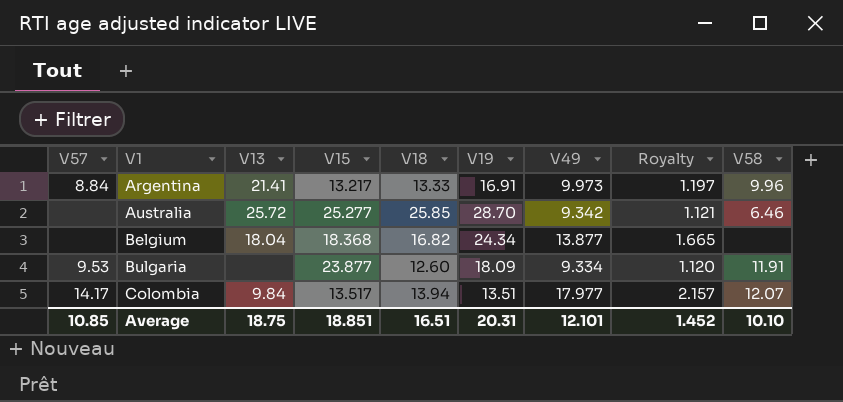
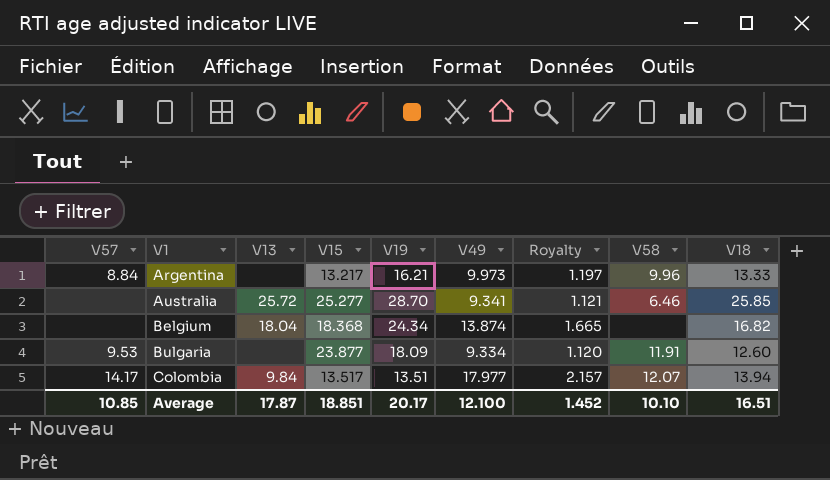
column V18 | position: 5 -> 9
Argentina | V13: 21.41 -> none
Argentina | V19: 16.91 -> 16.21
Australia | V49: 9.342 -> 9.341
Belgium | V49: 13.877 -> 13.874
Average | V13: 18.75 -> 17.87
Average | V19: 20.31 -> 20.17
Average | V49: 12.101 -> 12.100

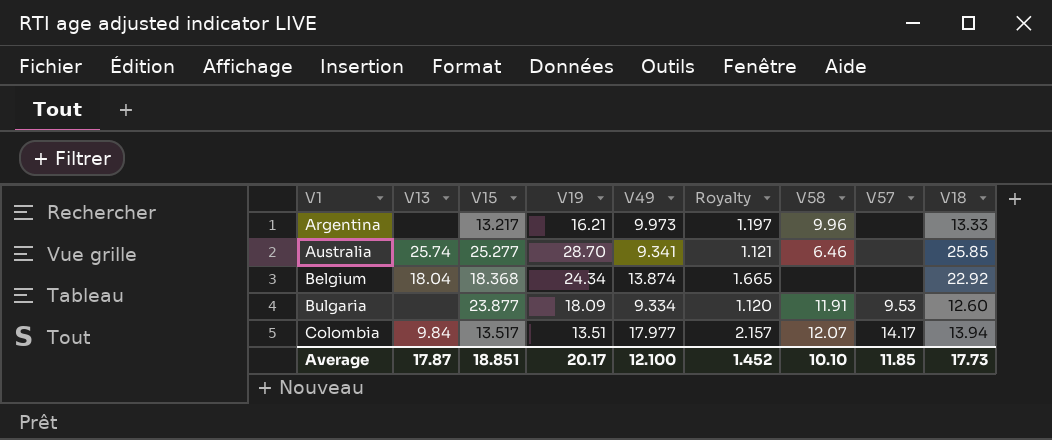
column V57 | position: 1 -> 8
Argentina | V57: 8.84 -> none
Australia | V13: 25.72 -> 25.74
Belgium | V18: 16.82 -> 22.92
Average | V57: 10.85 -> 11.85
Average | V18: 16.51 -> 17.73

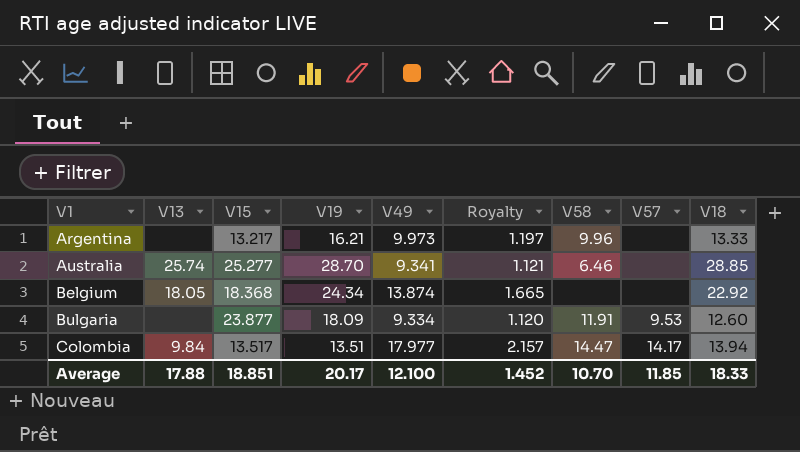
Australia | V18: 25.85 -> 28.85
Belgium | V13: 18.04 -> 18.05
Colombia | V58: 12.07 -> 14.47
Average | V13: 17.87 -> 17.88
Average | V58: 10.10 -> 10.70
Average | V18: 17.73 -> 18.33

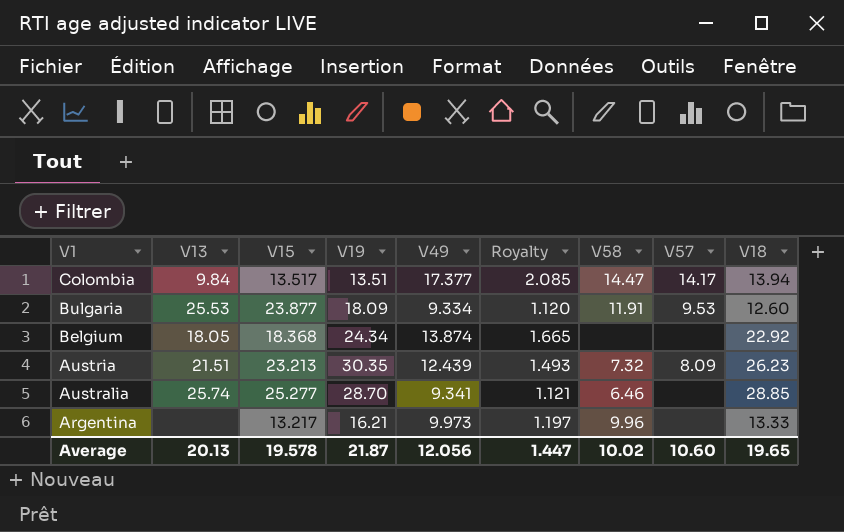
row order: V1 ascending -> V1 descending
Colombia | V49: 17.977 -> 17.377
Colombia | Royalty: 2.157 -> 2.085
Bulgaria | V13: none -> 25.53
row Austria: none -> 21.51 | 23.213 | 30.35 | 12.439 | 1.493 | 7.32 | 8.09 | 26.23
Average | V13: 17.88 -> 20.13
Average | V15: 18.851 -> 19.578
Average | V19: 20.17 -> 21.87
Average | V49: 12.100 -> 12.056
Average | Royalty: 1.452 -> 1.447
Average | V58: 10.70 -> 10.02
Average | V57: 11.85 -> 10.60
Average | V18: 18.33 -> 19.65

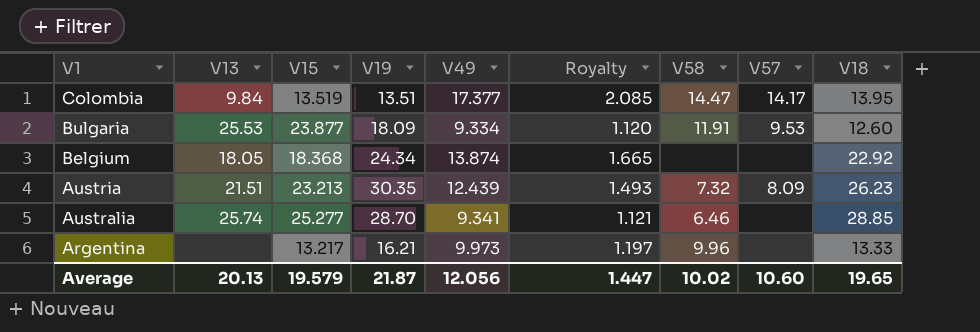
Colombia | V15: 13.517 -> 13.519
Colombia | V18: 13.94 -> 13.95
Average | V15: 19.578 -> 19.579

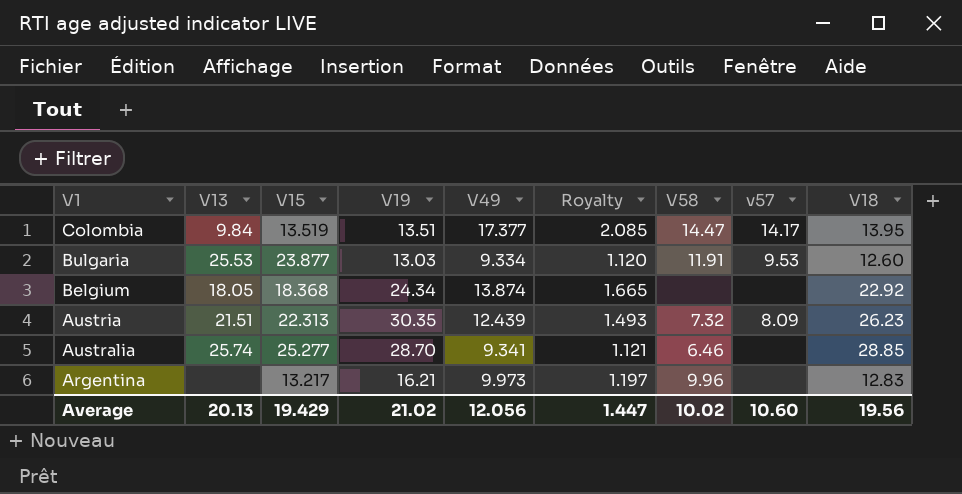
column name: V57 -> v57
Bulgaria | V19: 18.09 -> 13.03
Austria | V15: 23.213 -> 22.313
Argentina | V18: 13.33 -> 12.83
Average | V15: 19.579 -> 19.429
Average | V19: 21.87 -> 21.02
Average | V18: 19.65 -> 19.56

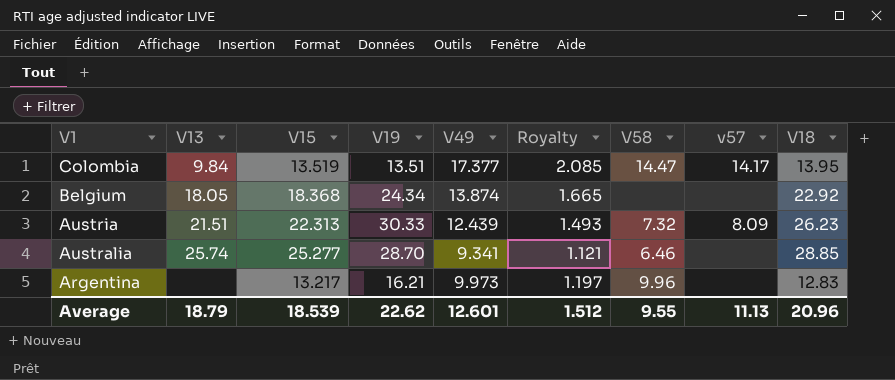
row Bulgaria: 25.53 | 23.877 | 13.03 | 9.334 | 1.120 | 11.91 | 9.53 | 12.60 -> none
Austria | V19: 30.35 -> 30.33
Average | V13: 20.13 -> 18.79
Average | V15: 19.429 -> 18.539
Average | V19: 21.02 -> 22.62
Average | V49: 12.056 -> 12.601
Average | Royalty: 1.447 -> 1.512
Average | V58: 10.02 -> 9.55
Average | v57: 10.60 -> 11.13
Average | V18: 19.56 -> 20.96

